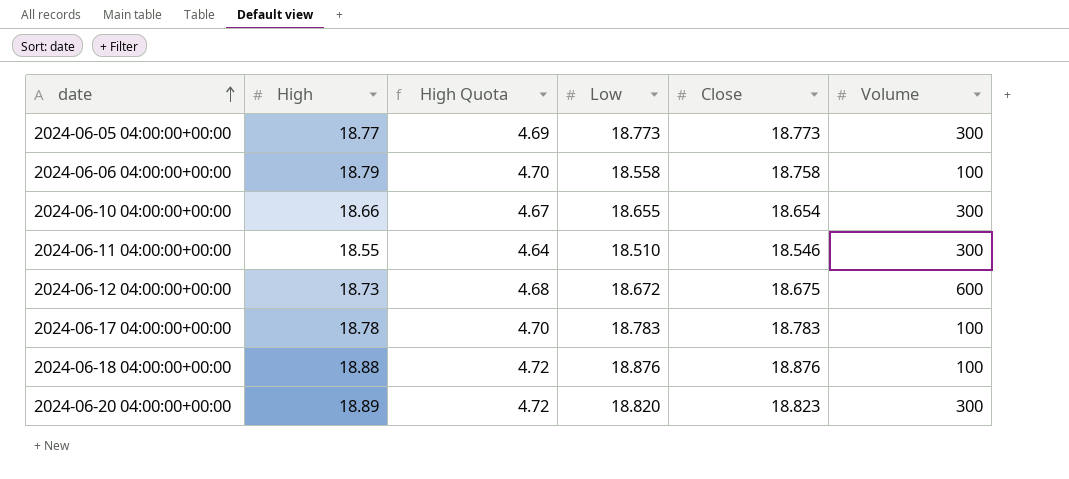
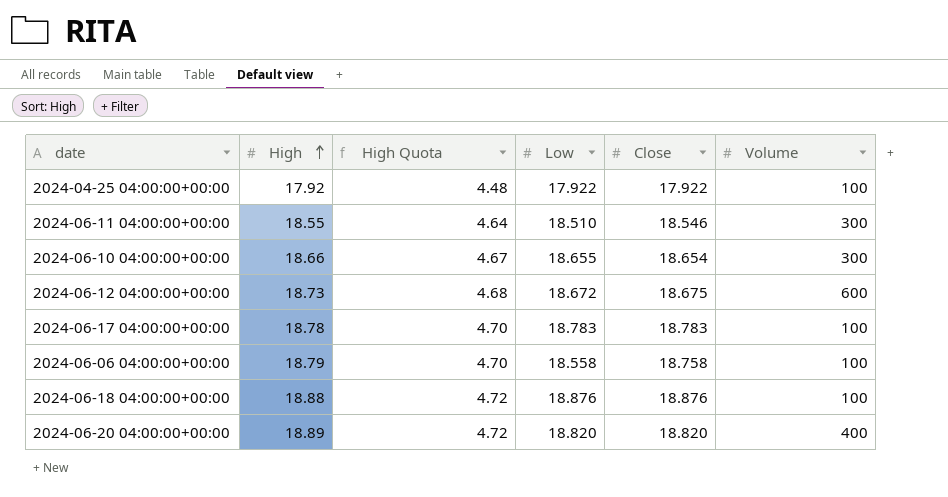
row order: date ascending -> High ascending
row 2024-06-05 04:00:00+00:00: 18.77 | 4.69 | 18.773 | 18.773 | 300 -> none
row 2024-04-25 04:00:00+00:00: none -> 17.92 | 4.48 | 17.922 | 17.922 | 100
2024-06-20 04:00:00+00:00 | Close: 18.823 -> 18.820
2024-06-20 04:00:00+00:00 | Volume: 300 -> 400

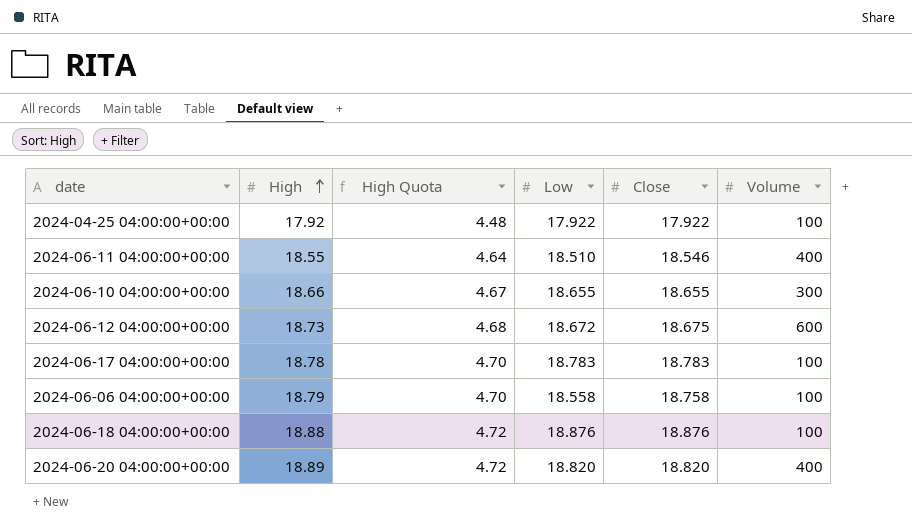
2024-06-11 04:00:00+00:00 | Volume: 300 -> 400
2024-06-10 04:00:00+00:00 | Close: 18.654 -> 18.655

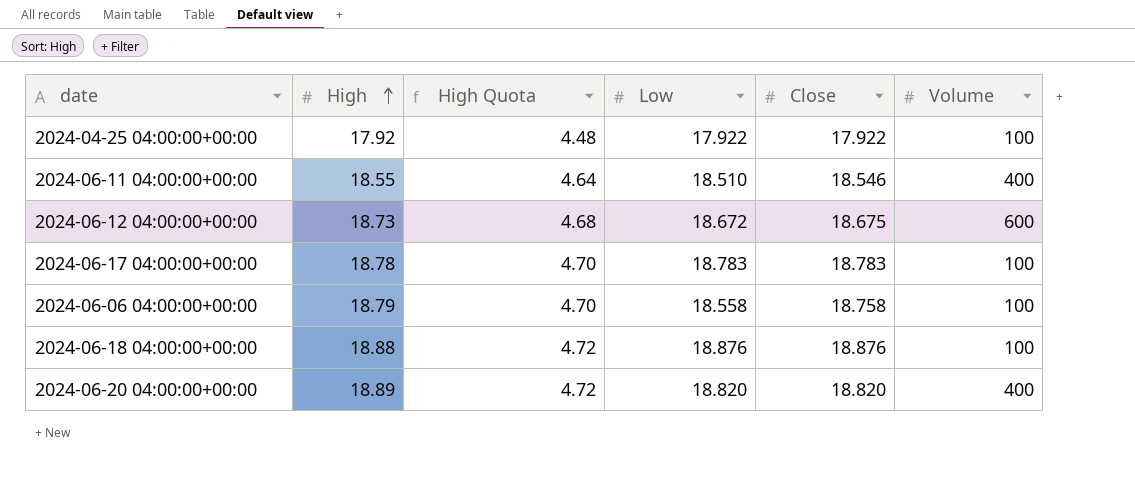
row 2024-06-10 04:00:00+00:00: 18.66 | 4.67 | 18.655 | 18.655 | 300 -> none

